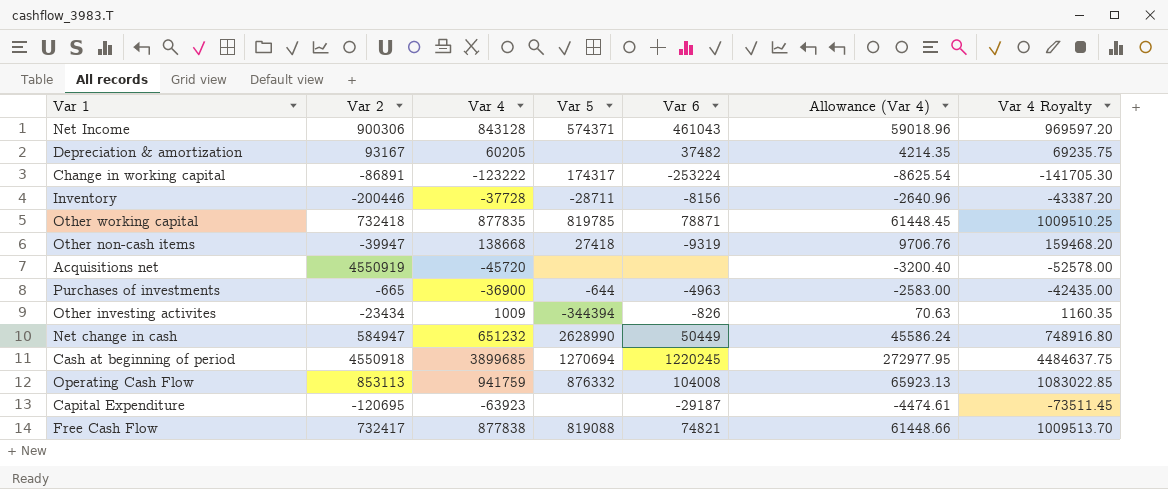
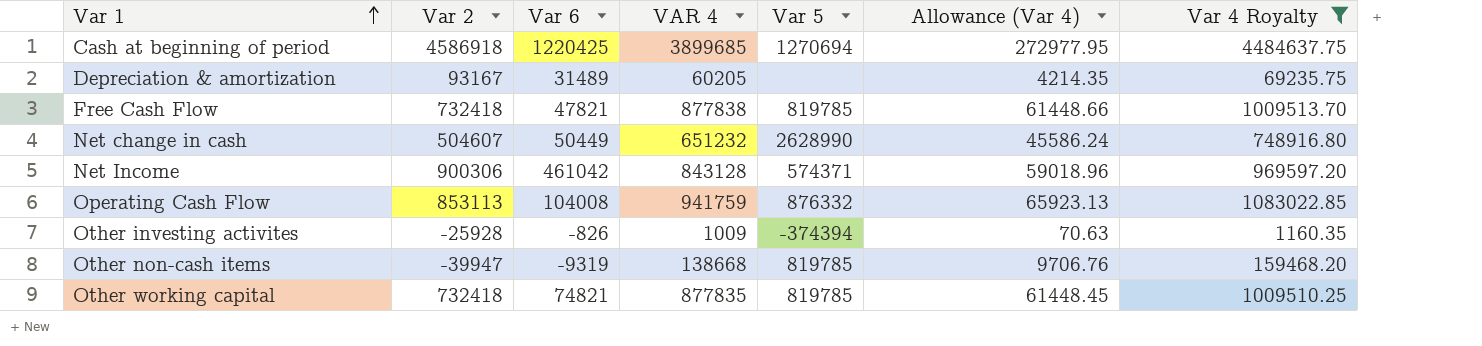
filter: none -> Var 4 Royalty >= 1160.35
row order: none -> Var 1 ascending
column Var 6 | position: 5 -> 3
column name: Var 4 -> VAR 4
Cash at beginning of period | Var 2: 4550918 -> 4586918
Cash at beginning of period | Var 6: 1220245 -> 1220425
Depreciation & amortization | Var 6: 37482 -> 31489
Free Cash Flow | Var 2: 732417 -> 732418
Free Cash Flow | Var 6: 74821 -> 47821
Free Cash Flow | Var 5: 819088 -> 819785
Net change in cash | Var 2: 584947 -> 504607
Net Income | Var 6: 461043 -> 461042
Other investing activites | Var 2: -23434 -> -25928
Other investing activites | Var 5: -344394 -> -374394
Other non-cash items | Var 5: 27418 -> 819785
Other working capital | Var 6: 78871 -> 74821

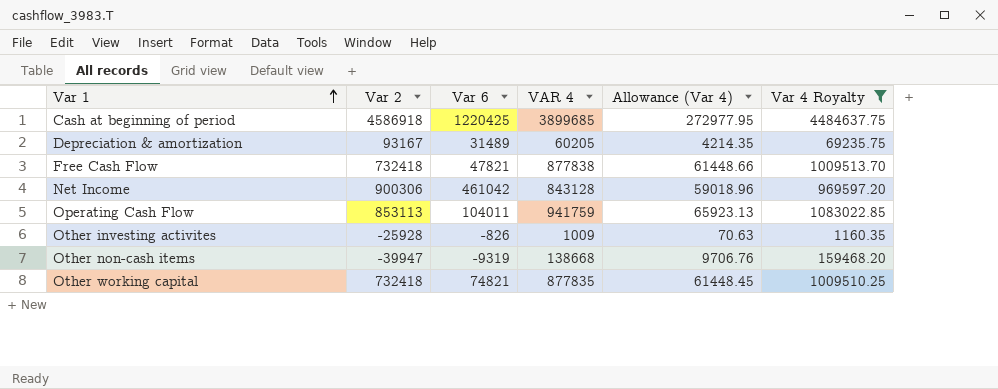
column Var 5 | position: 5 -> none
row Net change in cash: 504607 | 50449 | 651232 | 2628990 | 45586.24 | 748916.80 -> none
Operating Cash Flow | Var 6: 104008 -> 104011

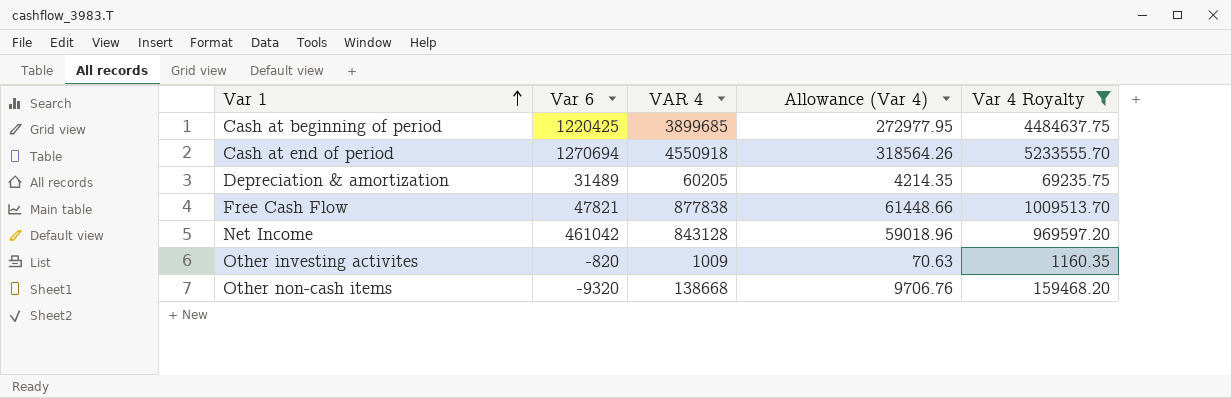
column Var 2 | position: 2 -> none
row Operating Cash Flow: 853113 | 104011 | 941759 | 65923.13 | 1083022.85 -> none
row Other working capital: 732418 | 74821 | 877835 | 61448.45 | 1009510.25 -> none
row Cash at end of period: none -> 1270694 | 4550918 | 318564.26 | 5233555.70
Other investing activites | Var 6: -826 -> -820
Other non-cash items | Var 6: -9319 -> -9320

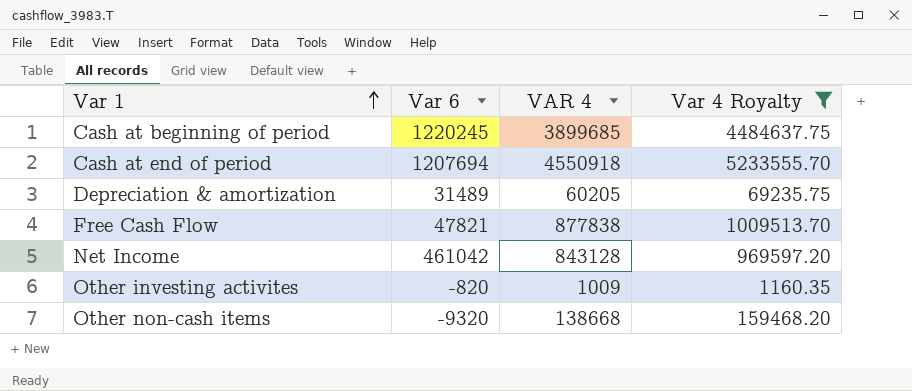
column Allowance (Var 4) | formula: [VAR 4] * 0.07 -> none
Cash at beginning of period | Var 6: 1220425 -> 1220245
Cash at end of period | Var 6: 1270694 -> 1207694

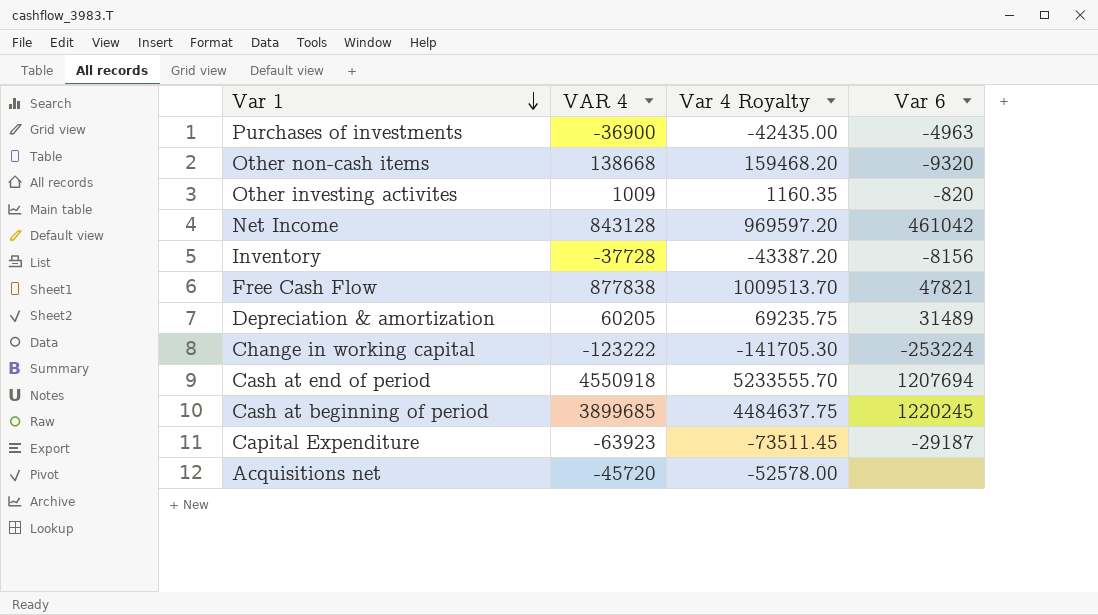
filter: Var 4 Royalty >= 1160.35 -> none
row order: Var 1 ascending -> Var 1 descending
column Var 6 | position: 2 -> 4

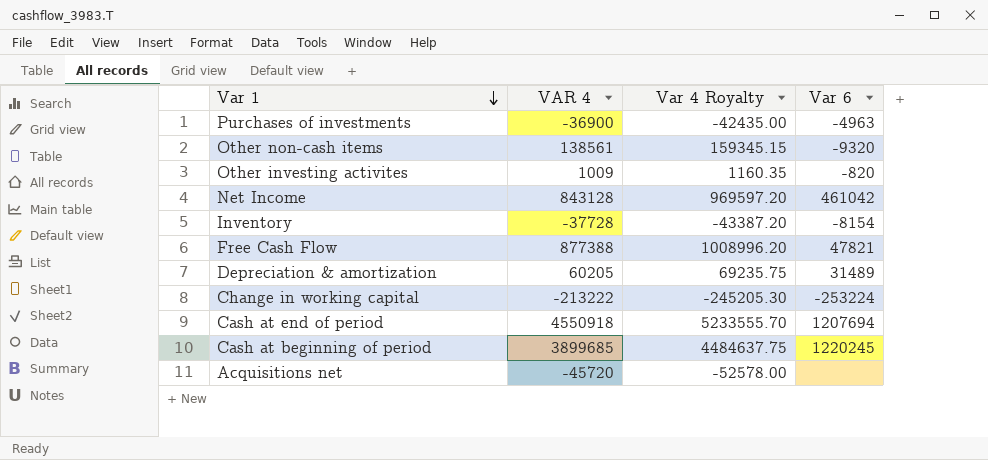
row Capital Expenditure: -63923 | -73511.45 | -29187 -> none
Other non-cash items | VAR 4: 138668 -> 138561
Other non-cash items | Var 4 Royalty: 159468.20 -> 159345.15
Inventory | Var 6: -8156 -> -8154
Free Cash Flow | VAR 4: 877838 -> 877388
Free Cash Flow | Var 4 Royalty: 1009513.70 -> 1008996.20
Change in working capital | VAR 4: -123222 -> -213222
Change in working capital | Var 4 Royalty: -141705.30 -> -245205.30

